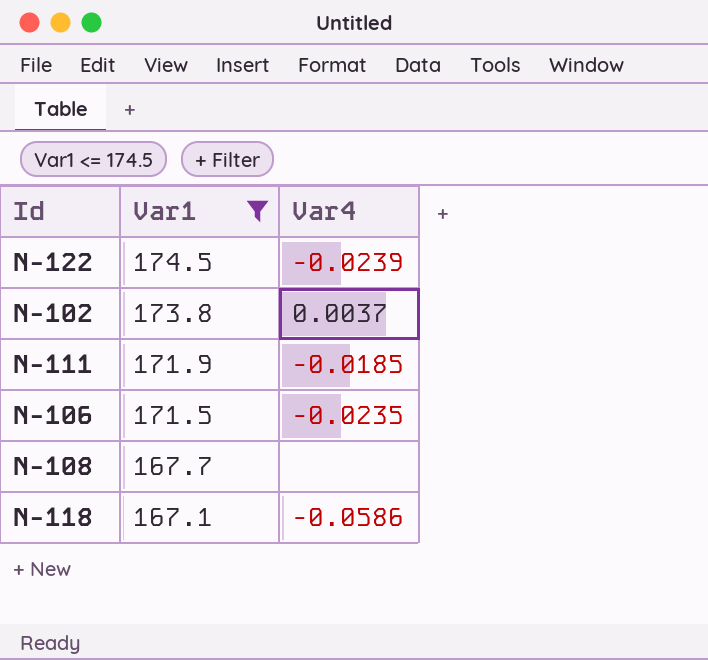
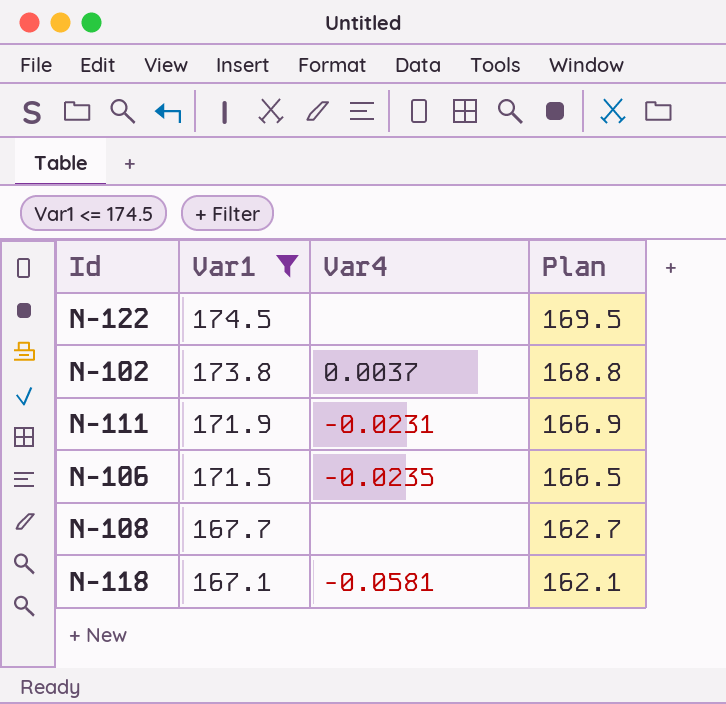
column Plan | formula: none -> [Var1] - 5
N-122 | Var4: -0.0239 -> none
N-111 | Var4: -0.0185 -> -0.0231
N-118 | Var4: -0.0586 -> -0.0581

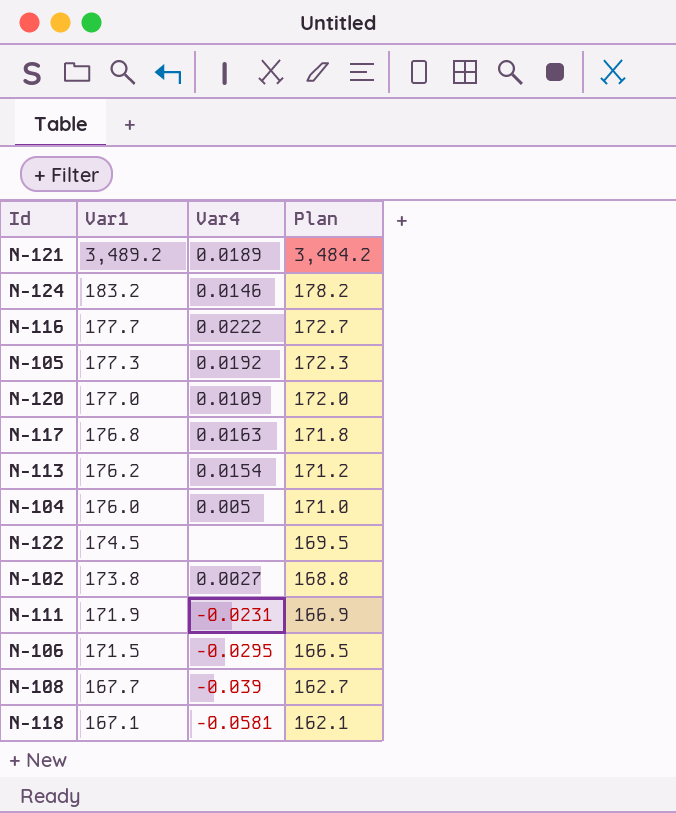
filter: Var1 <= 174.5 -> none
N-102 | Var4: 0.0037 -> 0.0027
N-106 | Var4: -0.0235 -> -0.0295
N-108 | Var4: none -> -0.039

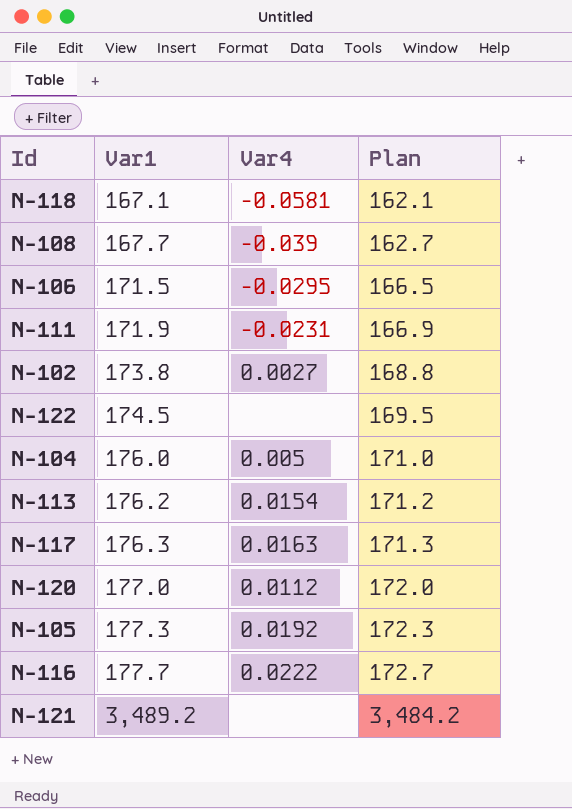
row order: Var1 descending -> Var1 ascending
row N-124: 183.2 | 0.0146 | 178.2 -> none
N-117 | Var1: 176.8 -> 176.3
N-117 | Plan: 171.8 -> 171.3
N-120 | Var4: 0.0109 -> 0.0112
N-121 | Var4: 0.0189 -> none

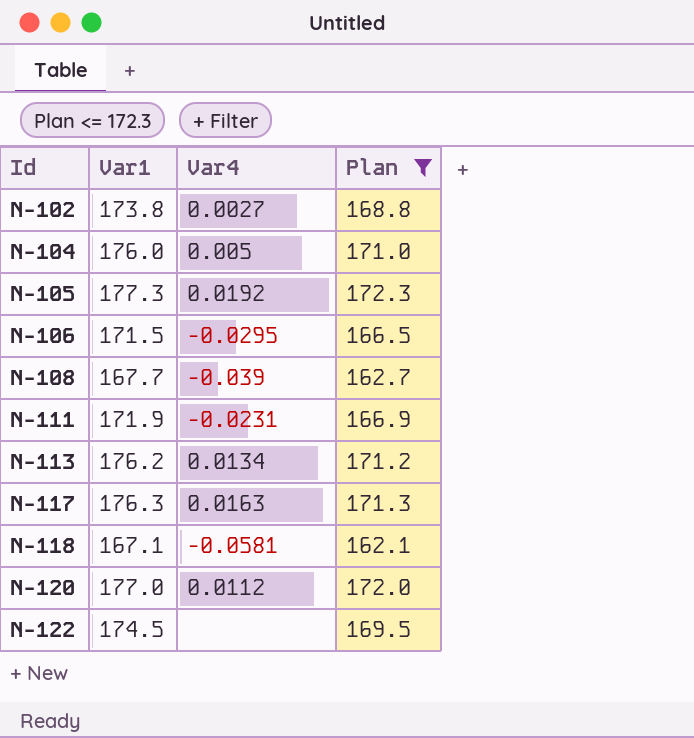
filter: none -> Plan <= 172.3
row order: Var1 ascending -> Id ascending
N-113 | Var4: 0.0154 -> 0.0134

